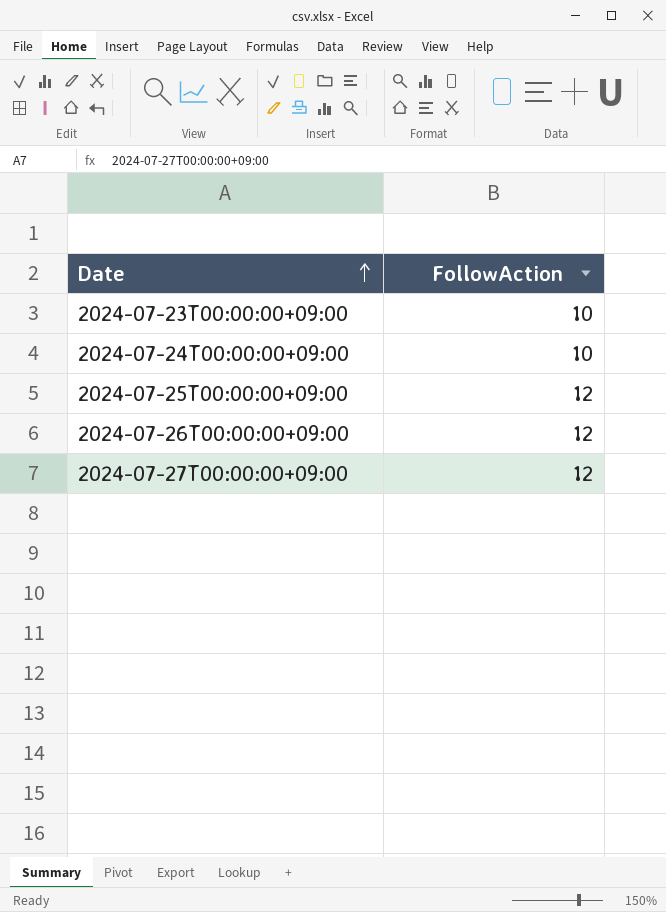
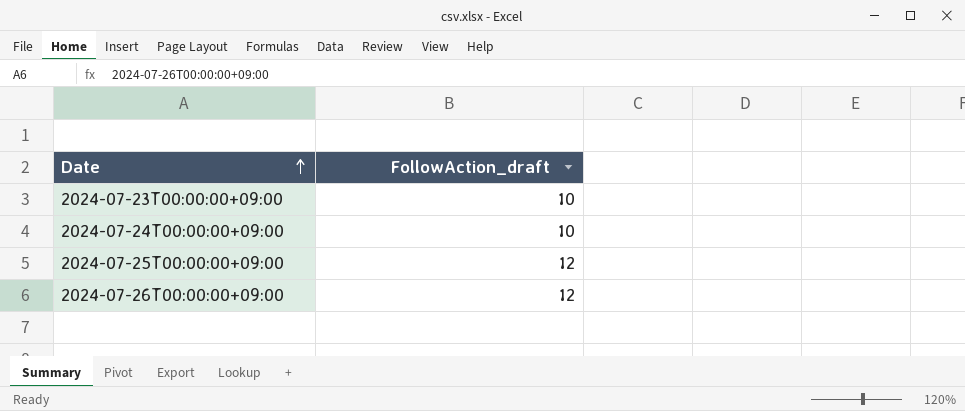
column name: FollowAction -> FollowAction_draft
row 2024-07-27T00:00:00+09:00: 12 -> none

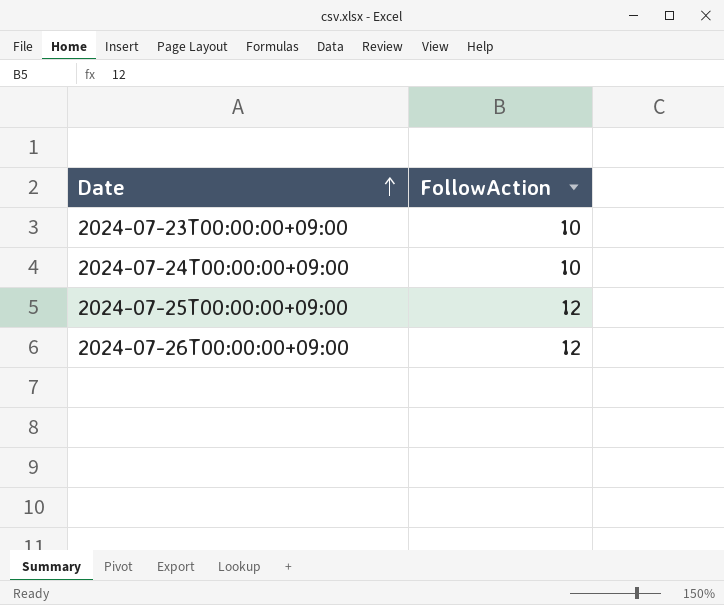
column name: FollowAction_draft -> FollowAction

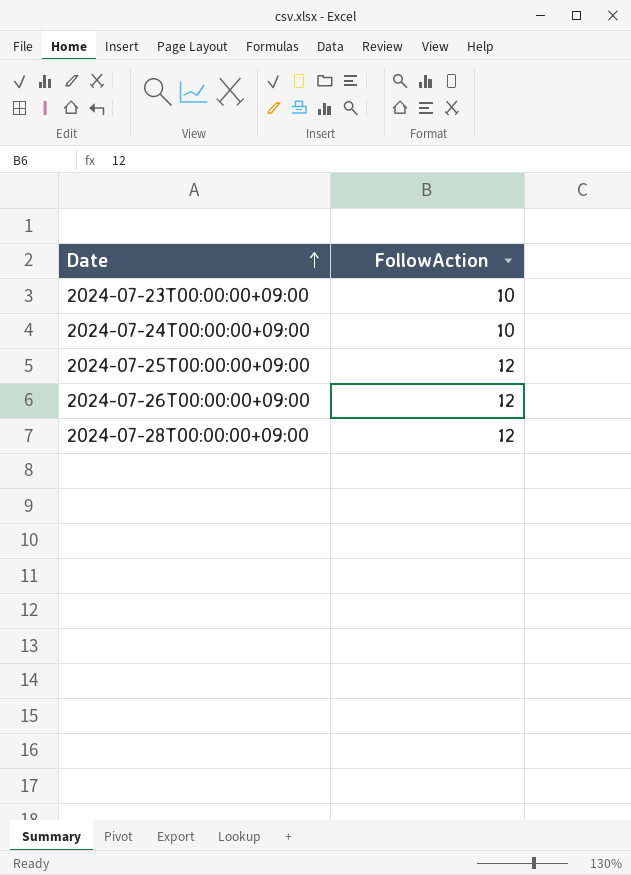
row 2024-07-28T00:00:00+09:00: none -> 12

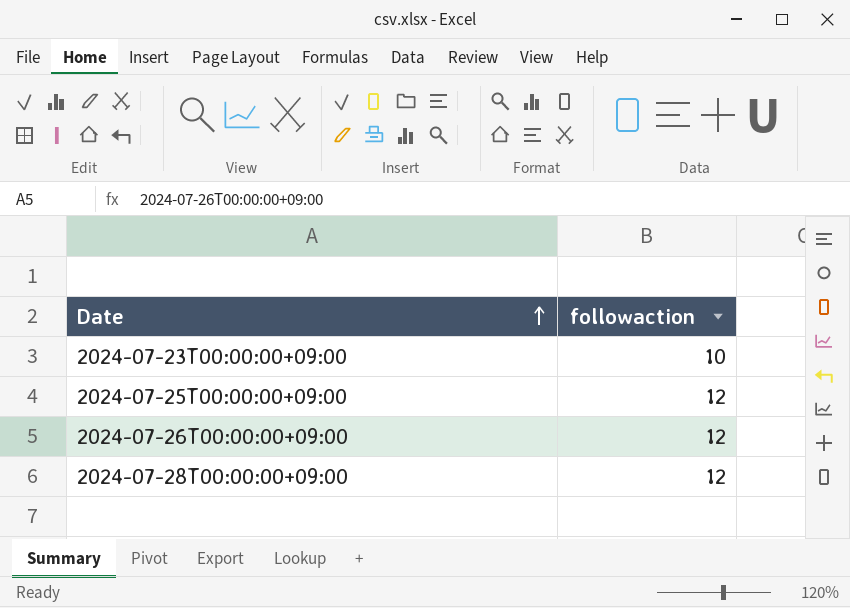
column name: FollowAction -> followaction
row 2024-07-24T00:00:00+09:00: 10 -> none

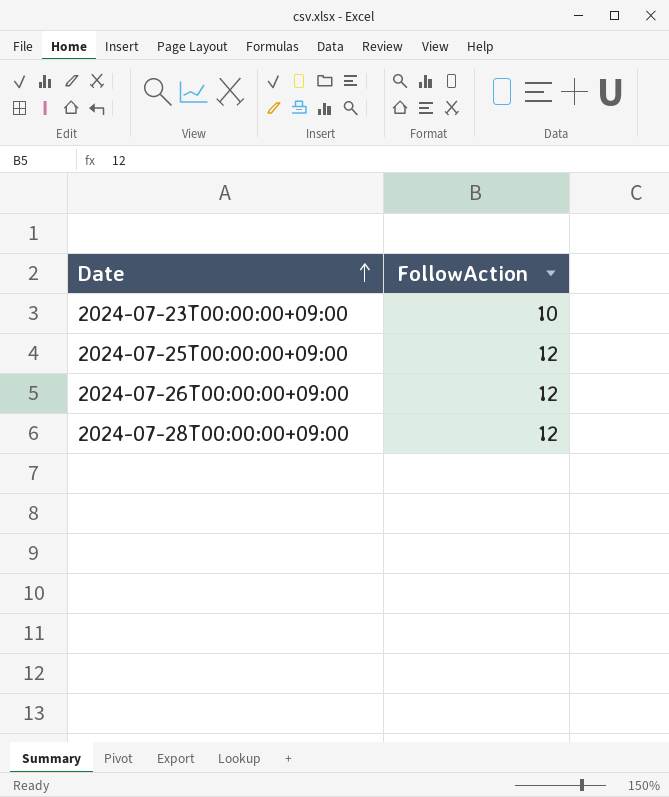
column name: followaction -> FollowAction

